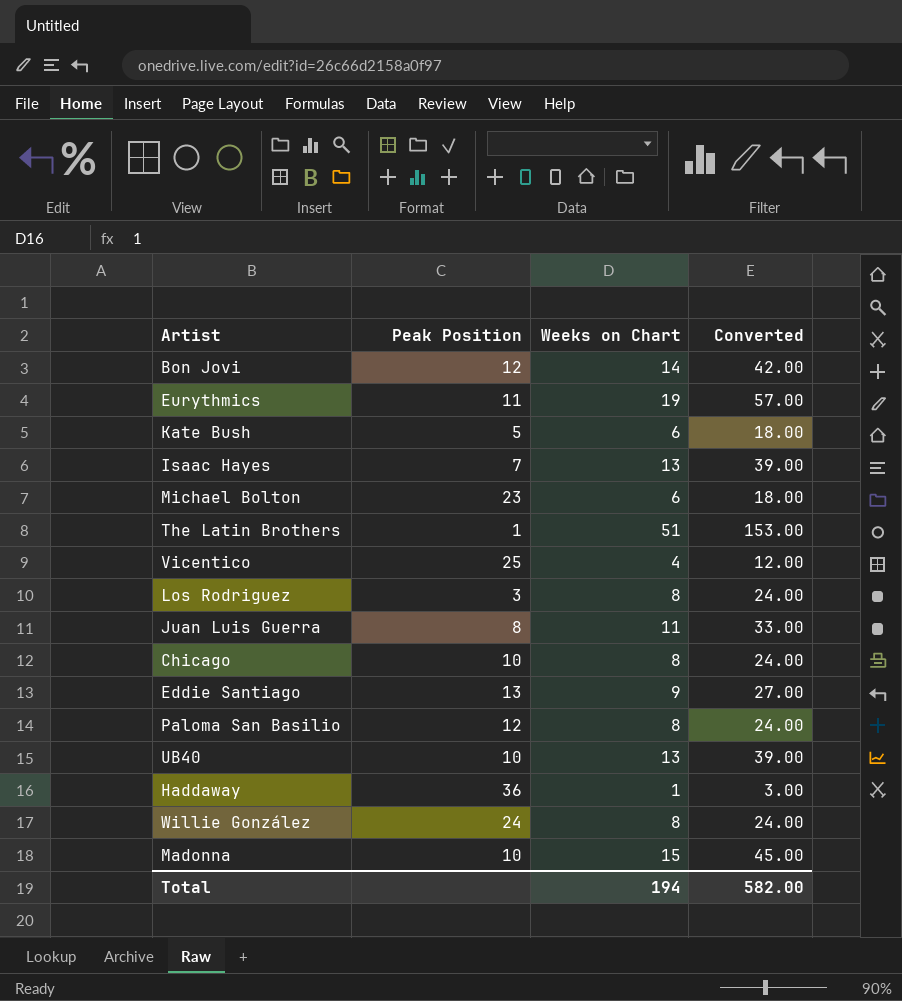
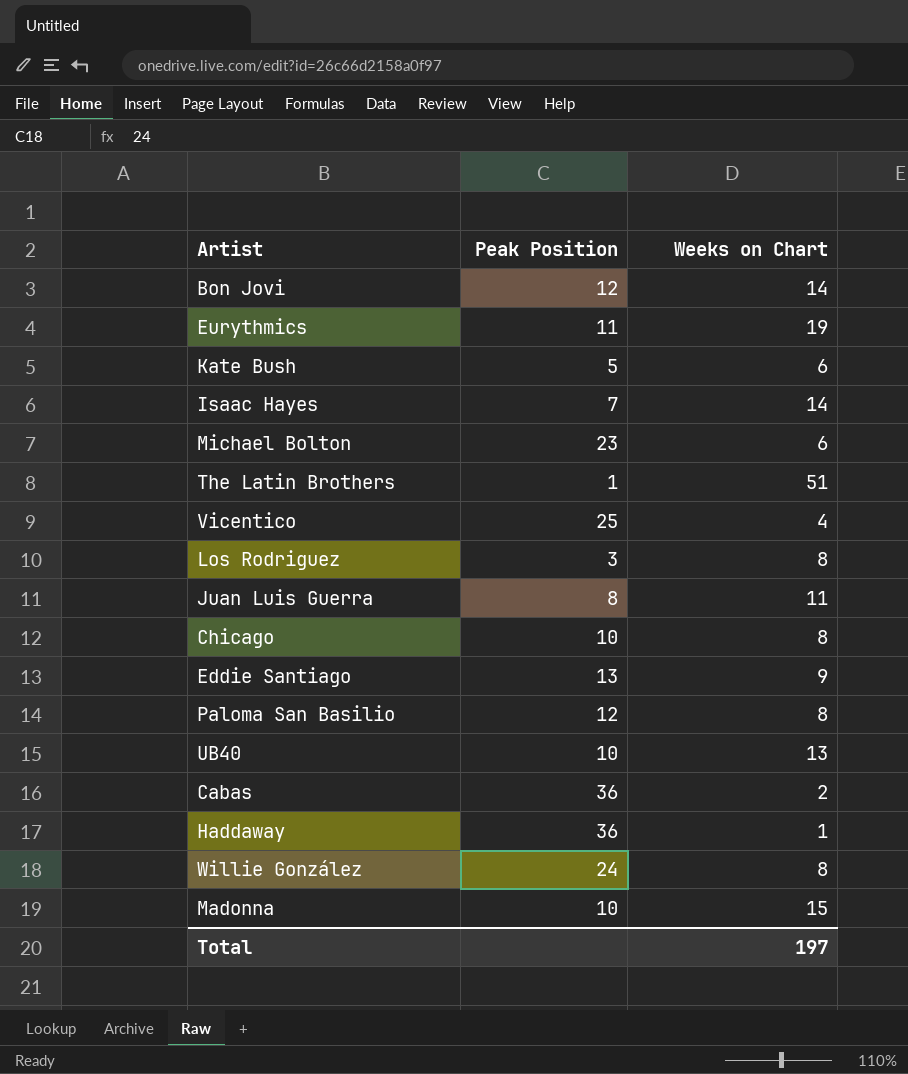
column Converted | formula: [Weeks on Chart] * 3 -> none
Isaac Hayes | Weeks on Chart: 13 -> 14
row Cabas: none -> 36 | 2
Total | Weeks on Chart: 194 -> 197

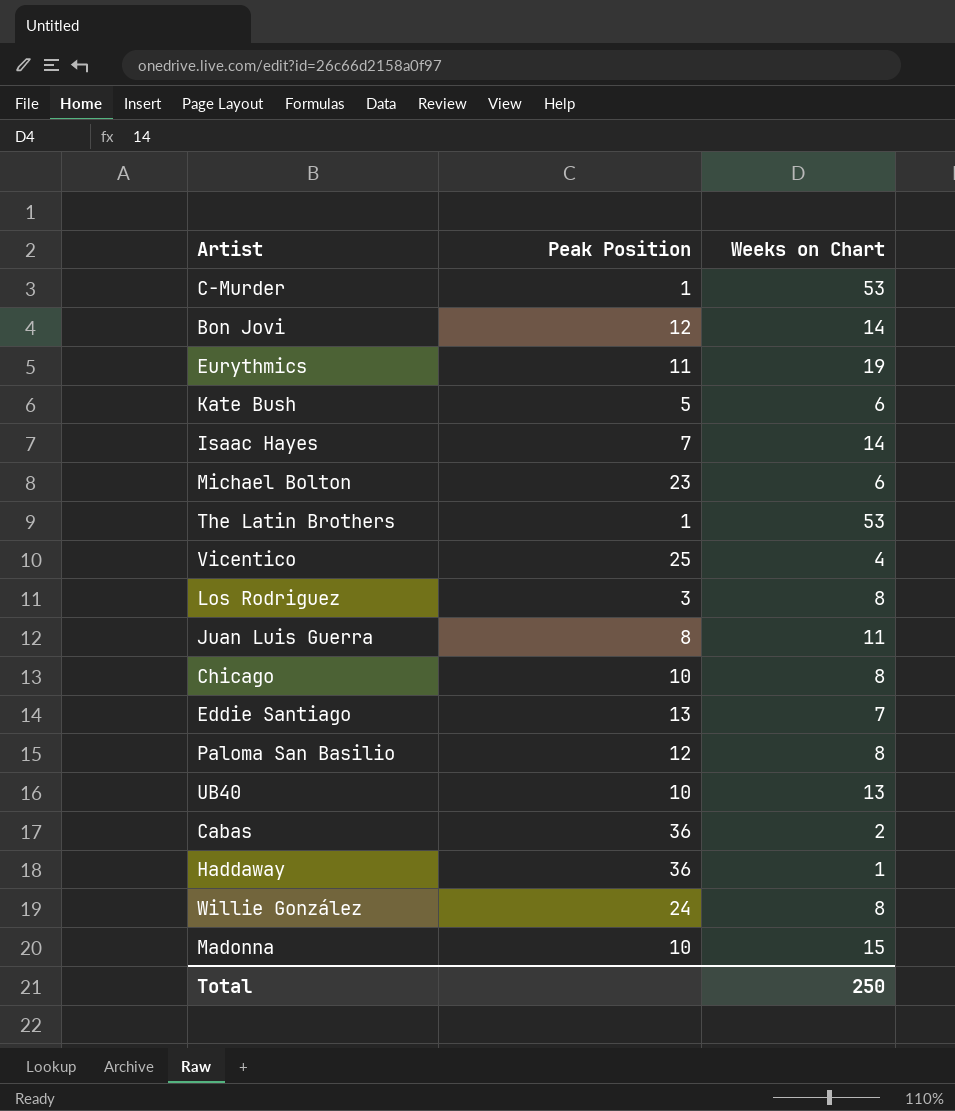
row C-Murder: none -> 1 | 53
The Latin Brothers | Weeks on Chart: 51 -> 53
Eddie Santiago | Weeks on Chart: 9 -> 7
Total | Weeks on Chart: 197 -> 250

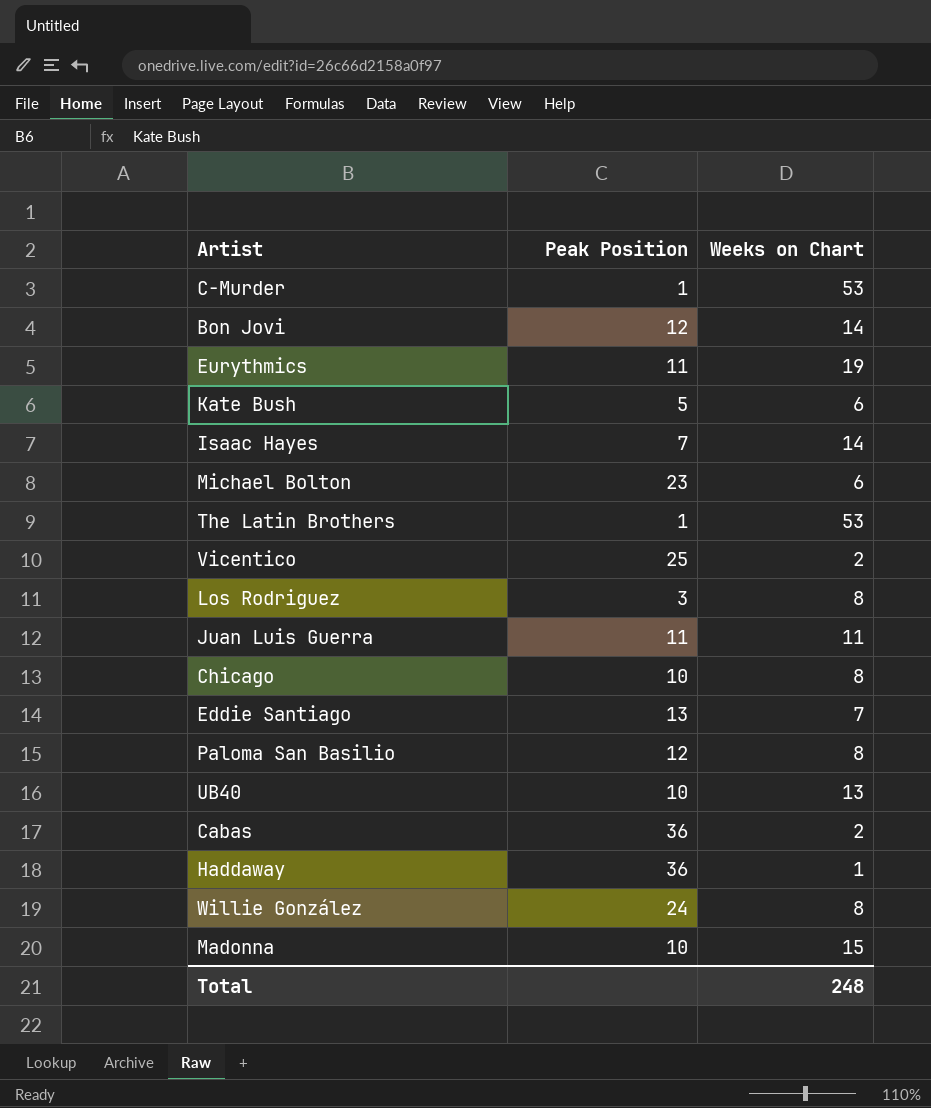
Vicentico | Weeks on Chart: 4 -> 2
Juan Luis Guerra | Peak Position: 8 -> 11
Total | Weeks on Chart: 250 -> 248

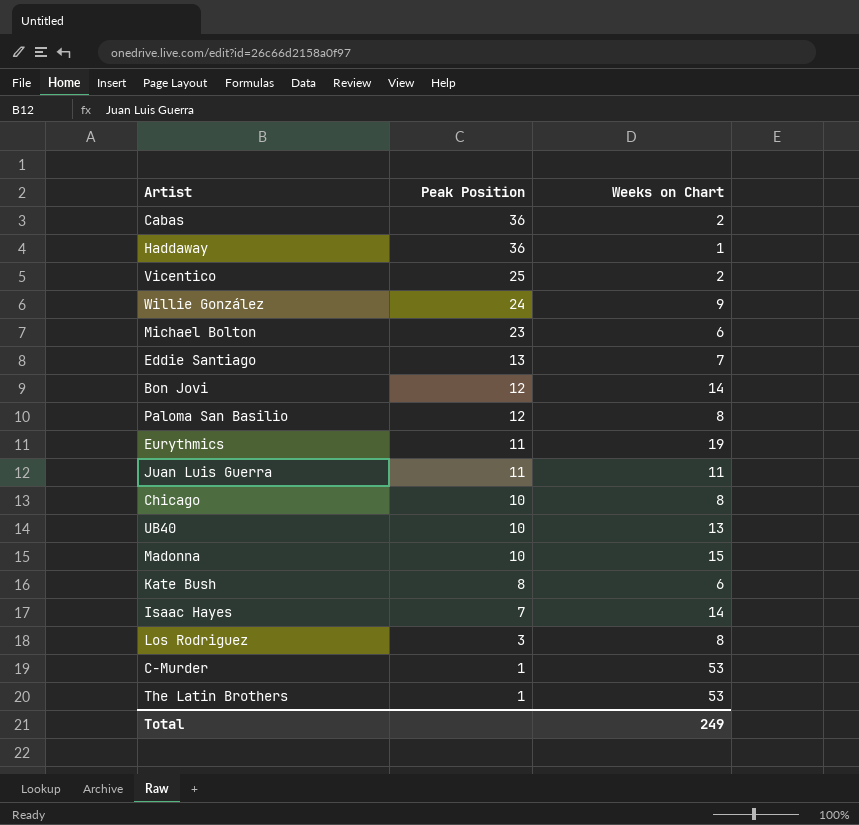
row order: none -> Peak Position descending
Willie González | Weeks on Chart: 8 -> 9
Kate Bush | Peak Position: 5 -> 8
Total | Weeks on Chart: 248 -> 249

